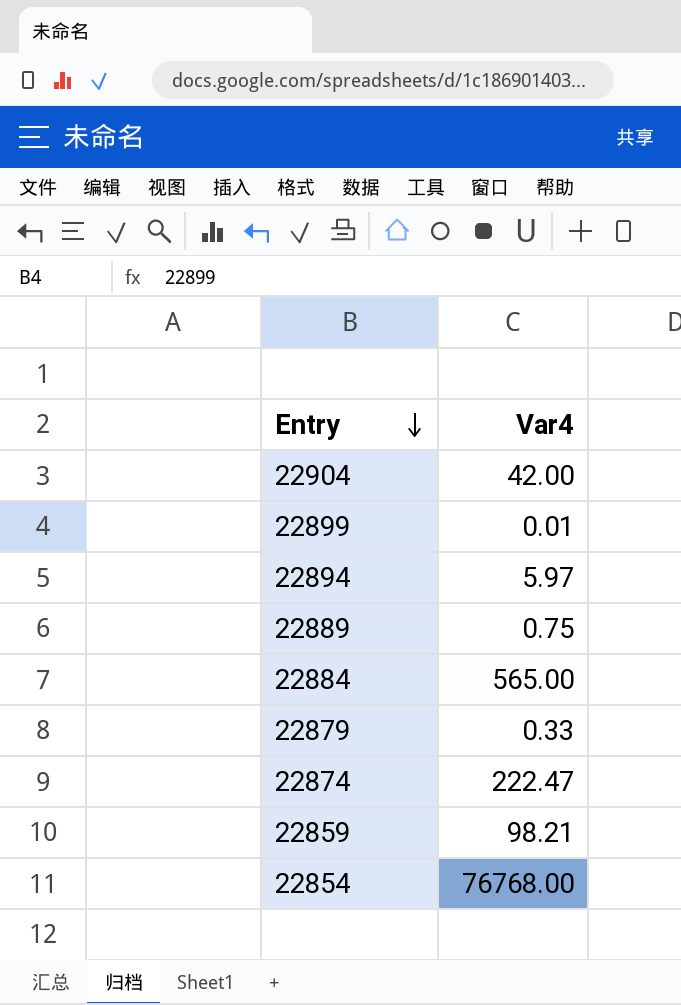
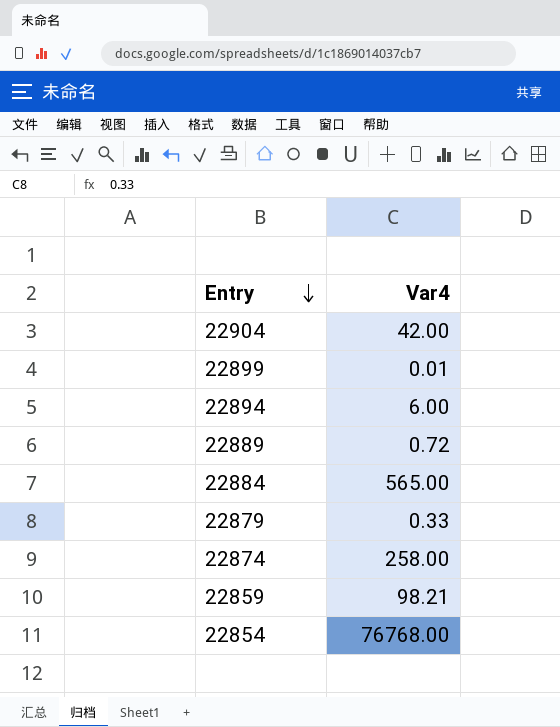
22894 | Var4: 5.97 -> 6.00
22889 | Var4: 0.75 -> 0.72
22874 | Var4: 222.47 -> 258.00

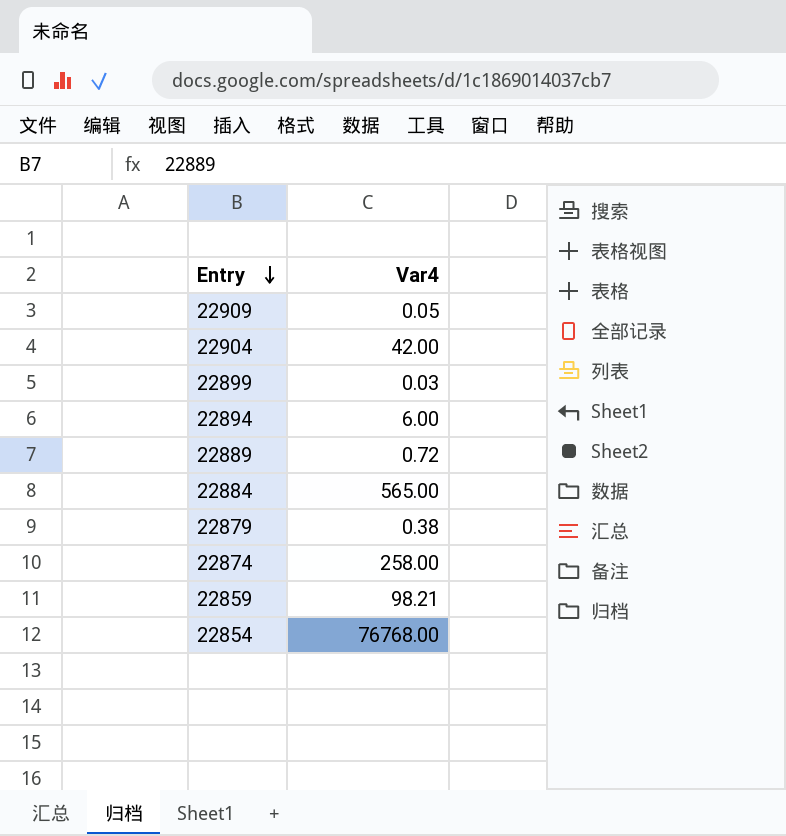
row 22909: none -> 0.05
22899 | Var4: 0.01 -> 0.03
22879 | Var4: 0.33 -> 0.38

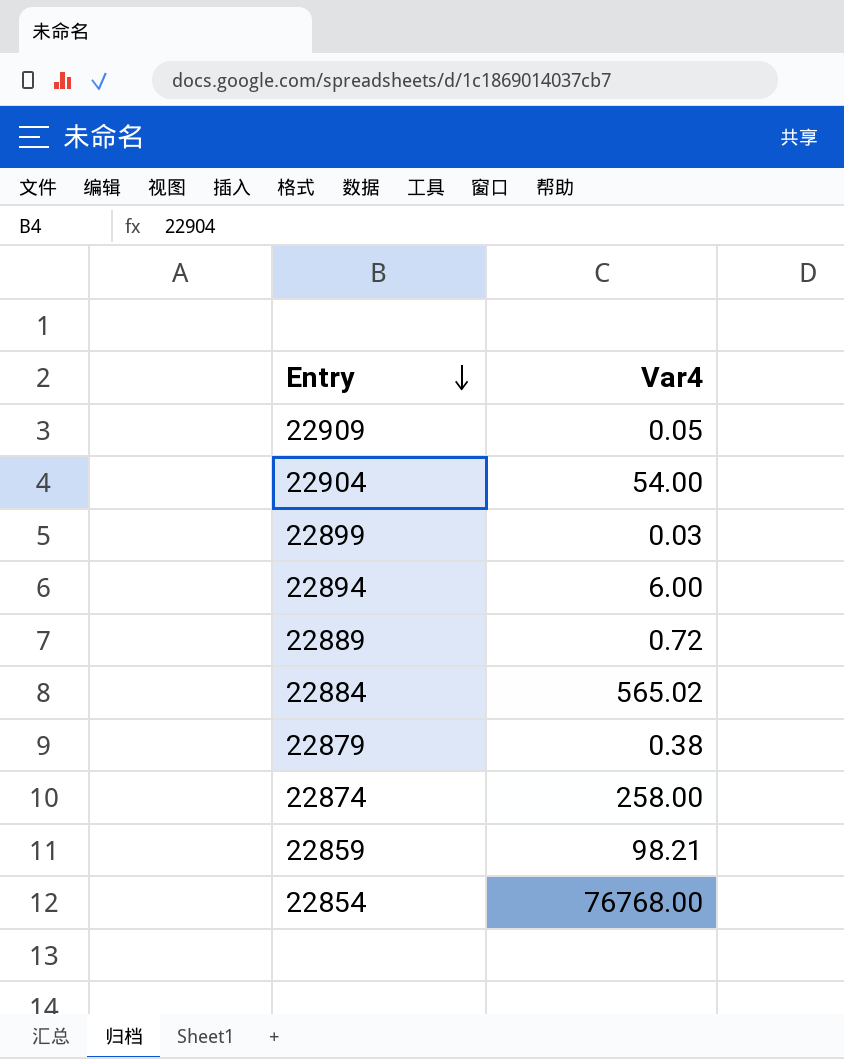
22904 | Var4: 42.00 -> 54.00
22884 | Var4: 565.00 -> 565.02

